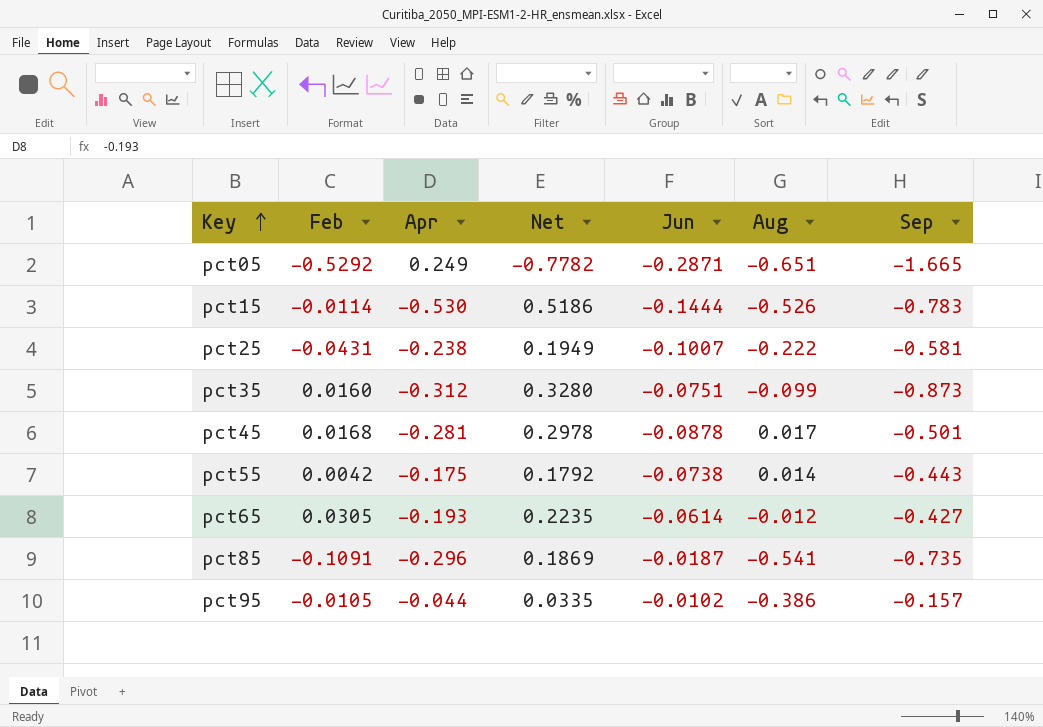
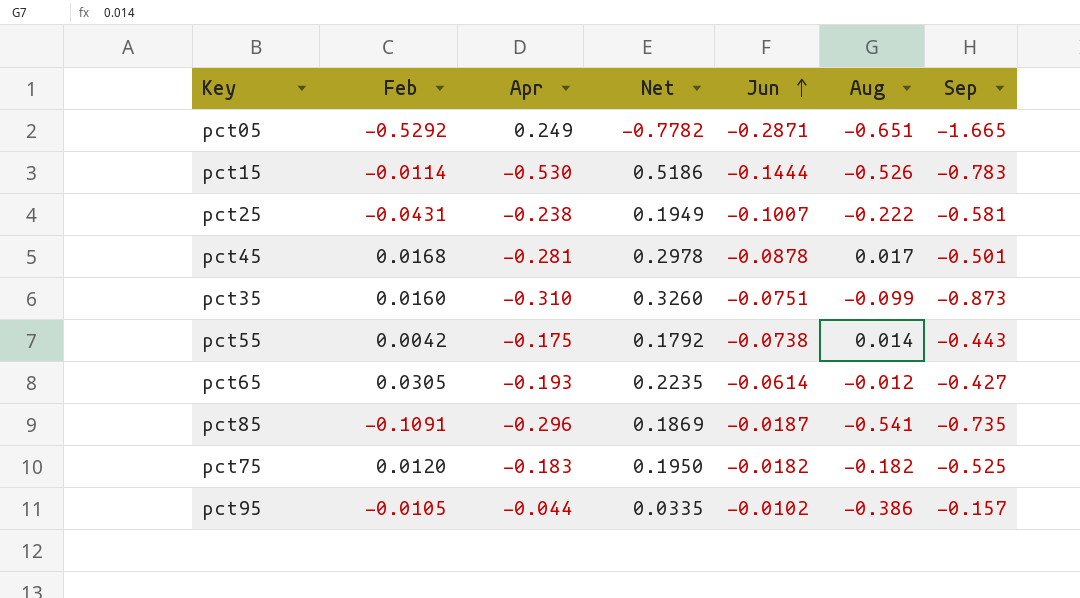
row order: Key ascending -> Jun ascending
pct35 | Apr: -0.312 -> -0.310
pct35 | Net: 0.3280 -> 0.3260
row pct75: none -> 0.0120 | -0.183 | 0.1950 | -0.0182 | -0.182 | -0.525

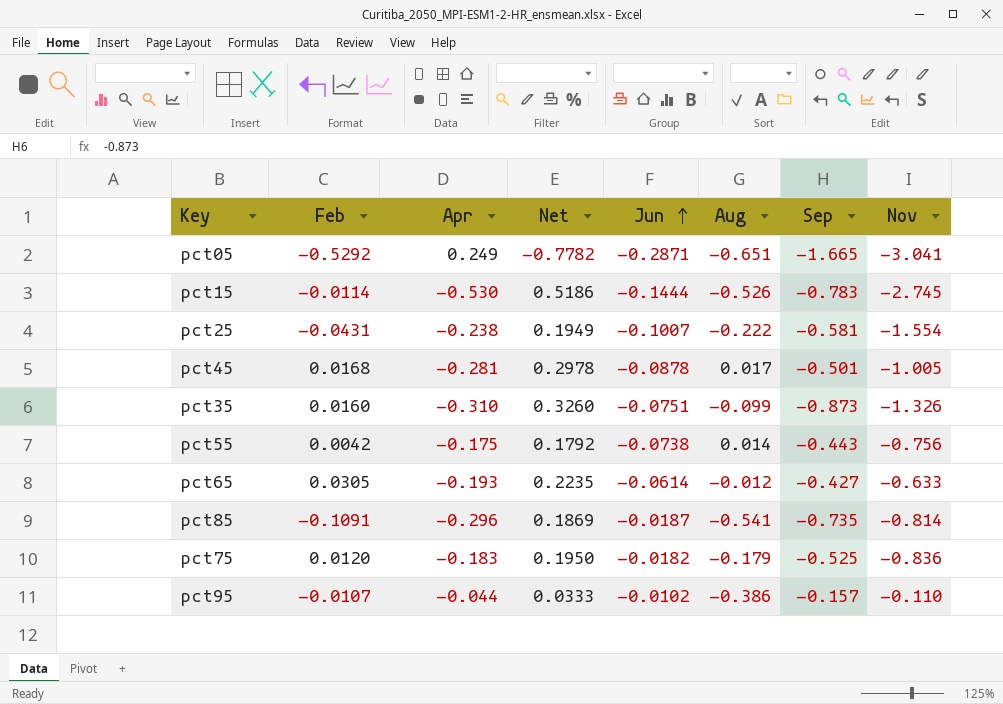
column Nov | position: none -> 8
pct75 | Aug: -0.182 -> -0.179
pct95 | Feb: -0.0105 -> -0.0107
pct95 | Net: 0.0335 -> 0.0333

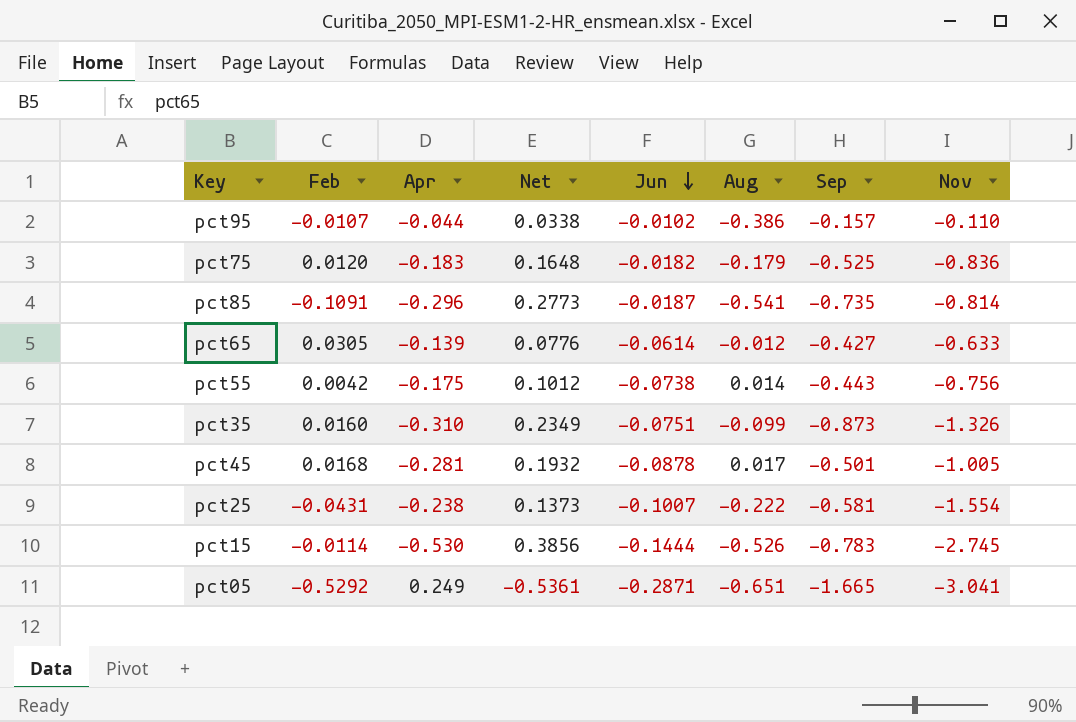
row order: Jun ascending -> Jun descending
column Net | formula: [Feb] - [Apr] -> [Jun] - [Apr]
pct65 | Apr: -0.193 -> -0.139

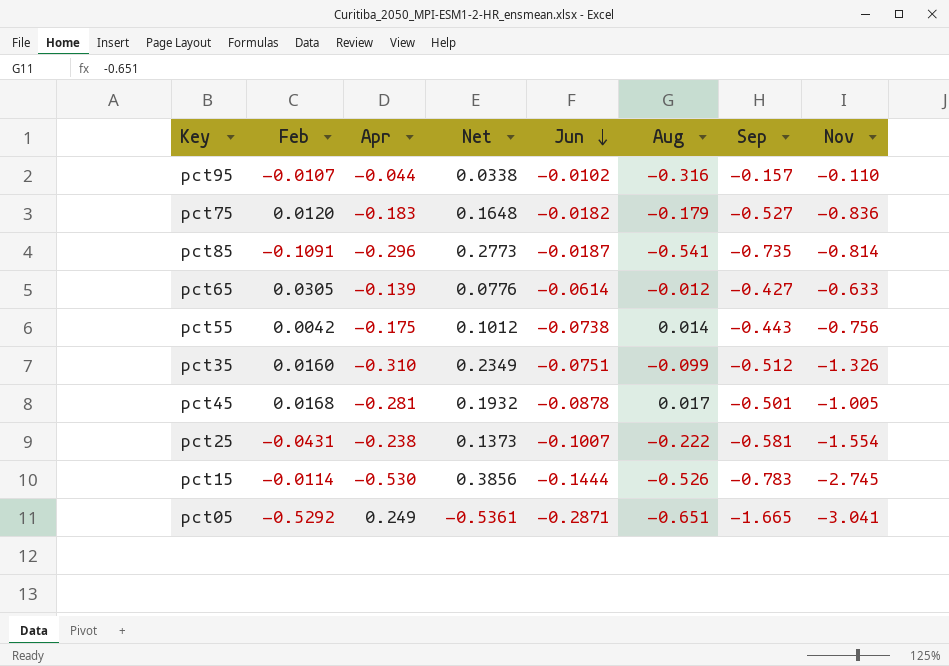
pct95 | Aug: -0.386 -> -0.316
pct75 | Sep: -0.525 -> -0.527
pct35 | Sep: -0.873 -> -0.512

